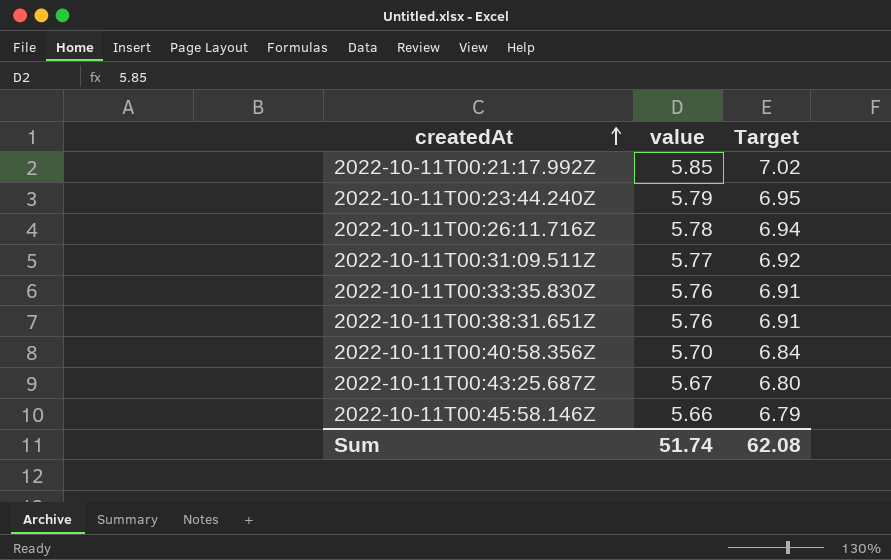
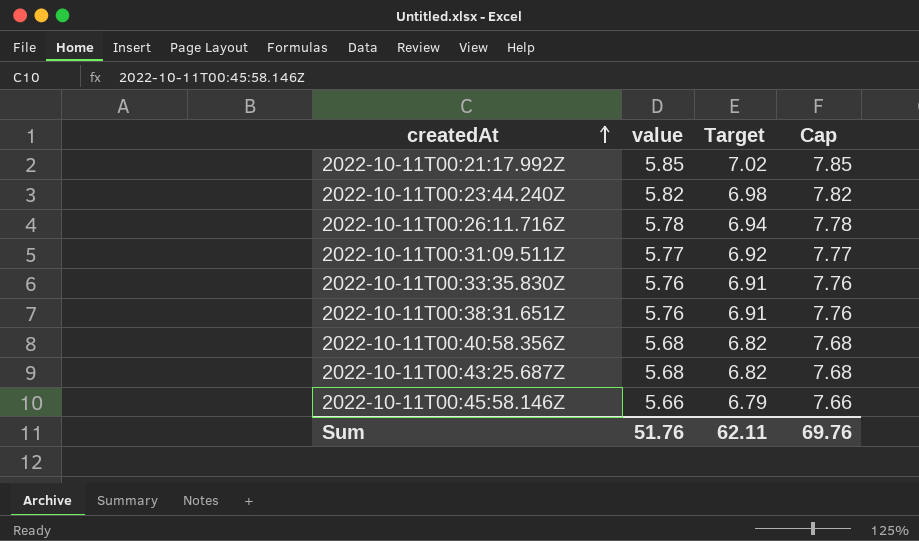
column Cap | formula: none -> [value] + 2
2022-10-11T00:23:44.240Z | value: 5.79 -> 5.82
2022-10-11T00:23:44.240Z | Target: 6.95 -> 6.98
2022-10-11T00:40:58.356Z | value: 5.70 -> 5.68
2022-10-11T00:40:58.356Z | Target: 6.84 -> 6.82
2022-10-11T00:43:25.687Z | value: 5.67 -> 5.68
2022-10-11T00:43:25.687Z | Target: 6.80 -> 6.82
Sum | value: 51.74 -> 51.76
Sum | Target: 62.08 -> 62.11

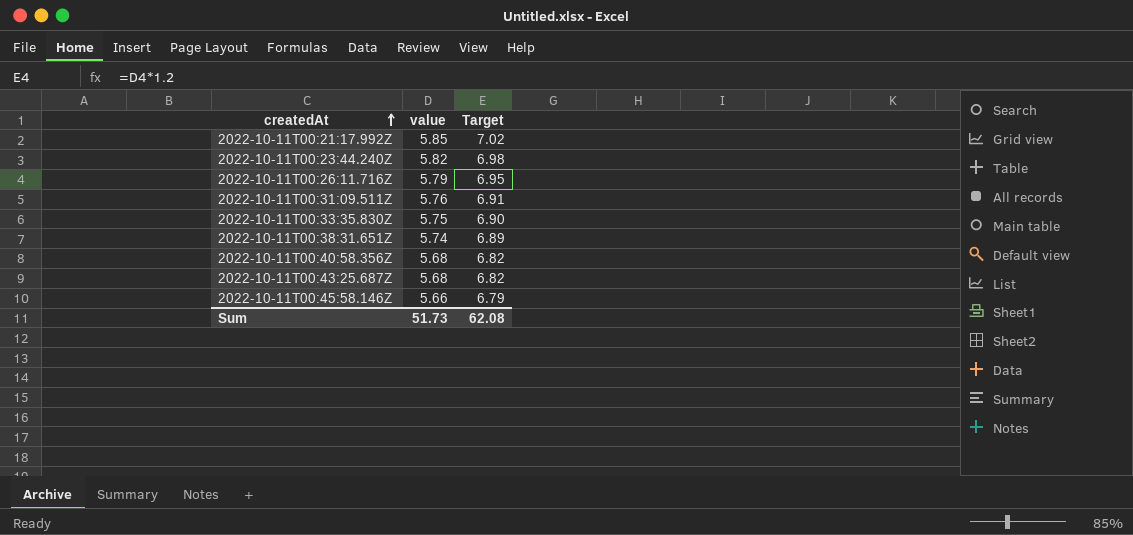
column Cap | formula: [value] + 2 -> none
2022-10-11T00:26:11.716Z | value: 5.78 -> 5.79
2022-10-11T00:26:11.716Z | Target: 6.94 -> 6.95
2022-10-11T00:31:09.511Z | value: 5.77 -> 5.76
2022-10-11T00:31:09.511Z | Target: 6.92 -> 6.91
2022-10-11T00:33:35.830Z | value: 5.76 -> 5.75
2022-10-11T00:33:35.830Z | Target: 6.91 -> 6.90
2022-10-11T00:38:31.651Z | value: 5.76 -> 5.74
2022-10-11T00:38:31.651Z | Target: 6.91 -> 6.89
Sum | value: 51.76 -> 51.73
Sum | Target: 62.11 -> 62.08

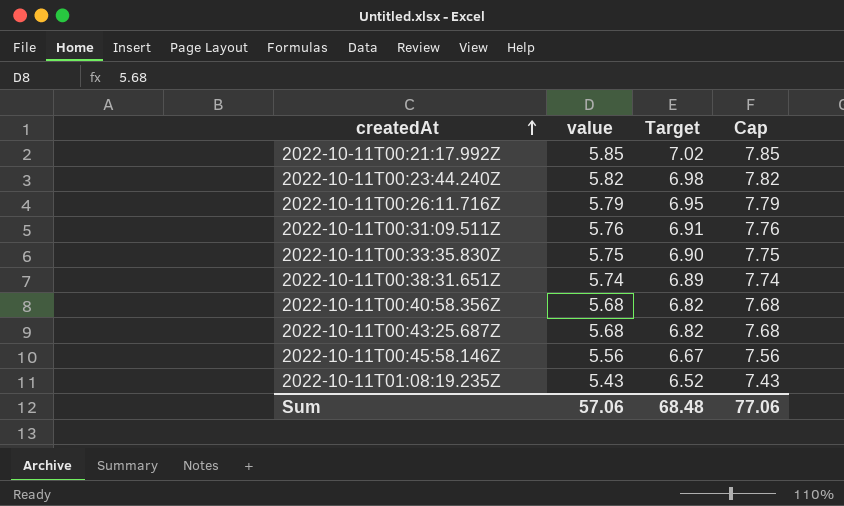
column Cap | formula: none -> [value] + 2
2022-10-11T00:45:58.146Z | value: 5.66 -> 5.56
2022-10-11T00:45:58.146Z | Target: 6.79 -> 6.67
row 2022-10-11T01:08:19.235Z: none -> 5.43 | 6.52 | 7.43
Sum | value: 51.73 -> 57.06
Sum | Target: 62.08 -> 68.48

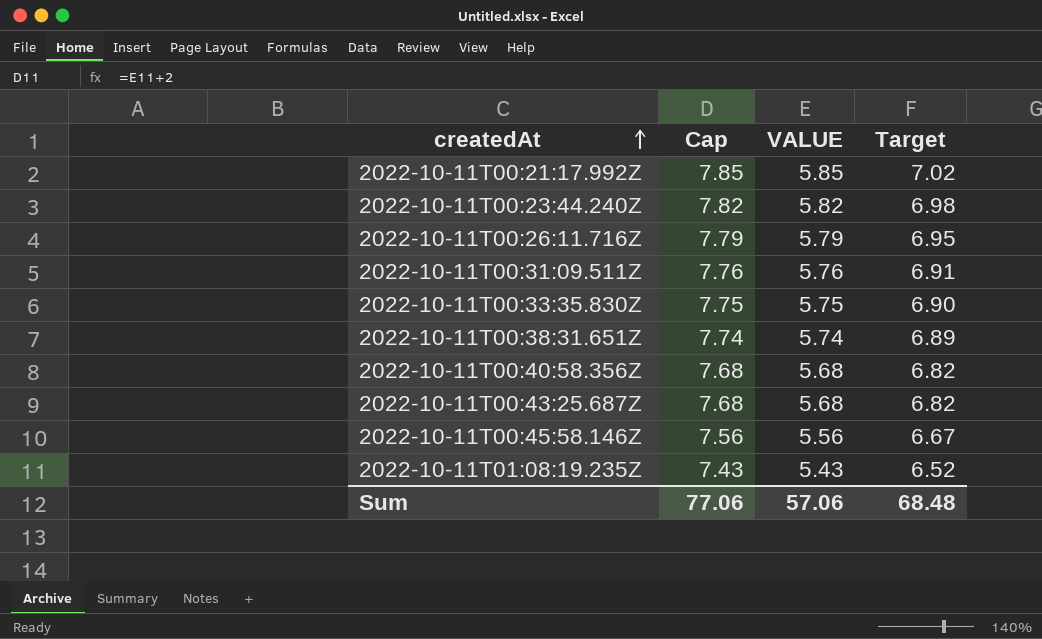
column Cap | position: 4 -> 2
column name: value -> VALUE

